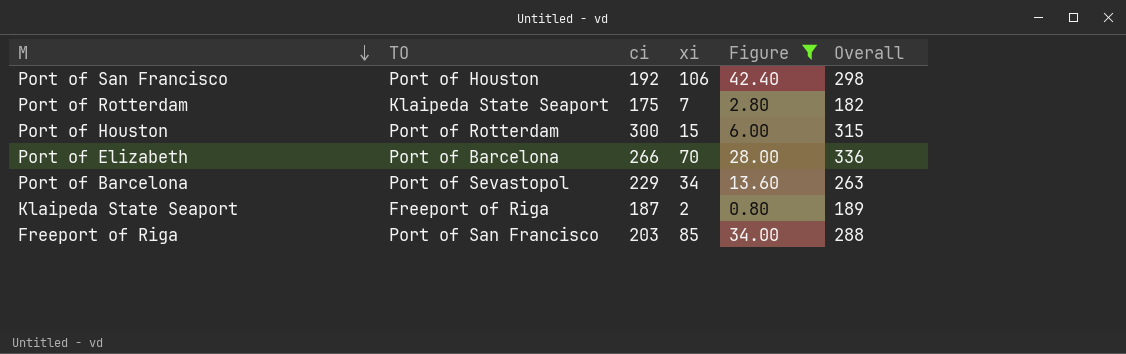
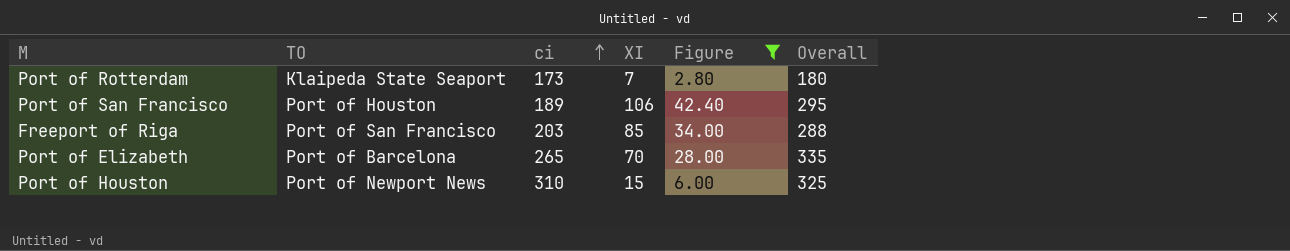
row order: M descending -> ci ascending
column name: xi -> XI
row Port of Barcelona: Port of Sevastopol | 229 | 34 | 13.60 | 263 -> none
row Klaipeda State Seaport: Freeport of Riga | 187 | 2 | 0.80 | 189 -> none
Port of Rotterdam | ci: 175 -> 173
Port of Rotterdam | Overall: 182 -> 180
Port of San Francisco | ci: 192 -> 189
Port of San Francisco | Overall: 298 -> 295
Port of Elizabeth | ci: 266 -> 265
Port of Elizabeth | Overall: 336 -> 335
Port of Houston | TO: Port of Rotterdam -> Port of Newport News
Port of Houston | ci: 300 -> 310
Port of Houston | Overall: 315 -> 325

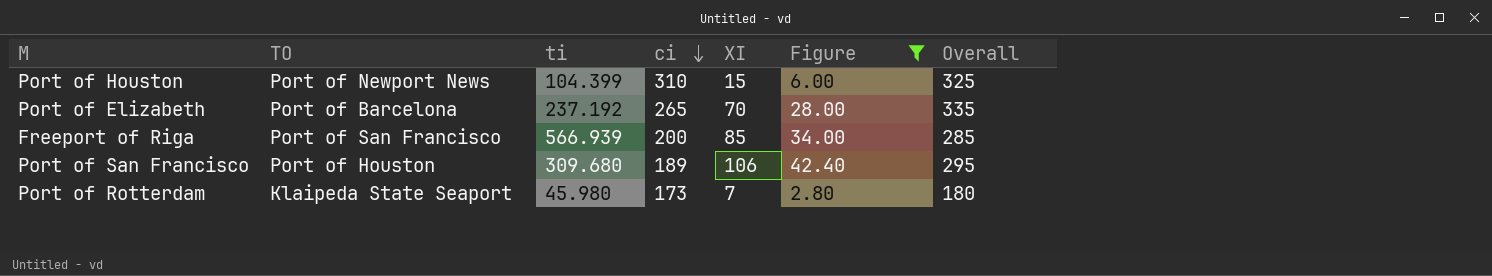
row order: ci ascending -> ci descending
column ti | position: none -> 3
Freeport of Riga | ci: 203 -> 200
Freeport of Riga | Overall: 288 -> 285

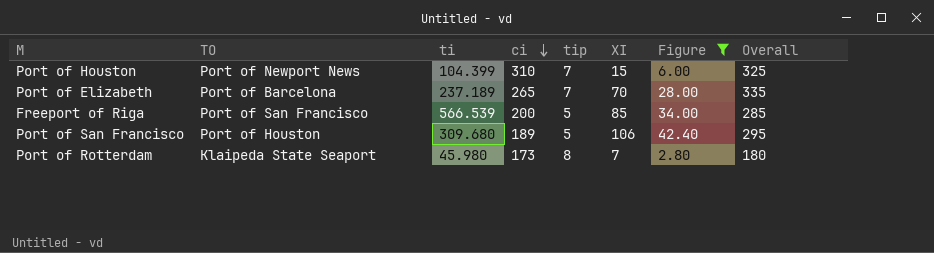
column tip | position: none -> 5
Port of Elizabeth | ti: 237.192 -> 237.189
Freeport of Riga | ti: 566.939 -> 566.539

